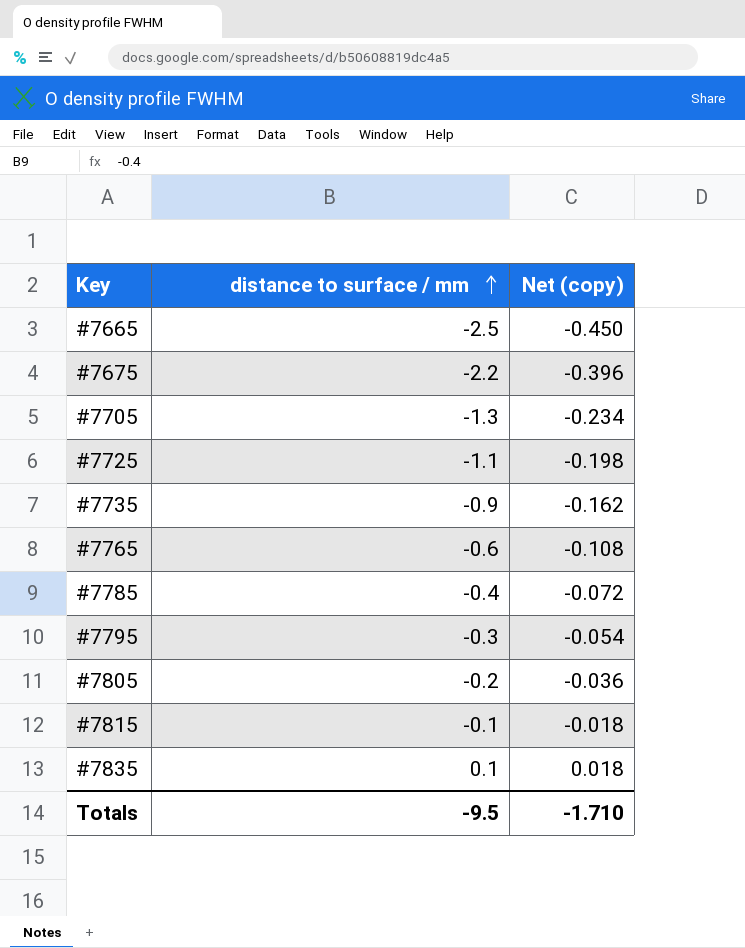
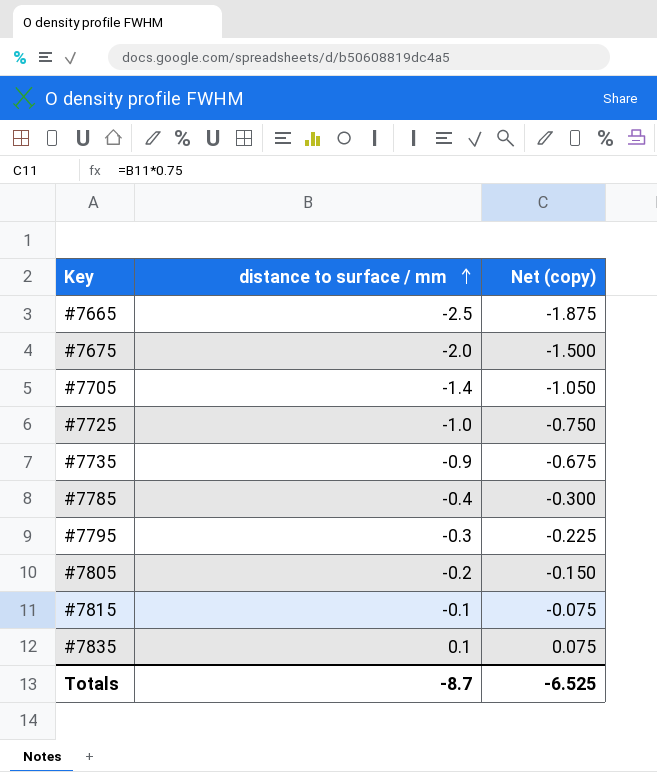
column Net (copy) | formula: [distance to surface / mm] * 0.18 -> [distance to surface / mm] * 0.75
row #7765: -0.6 | -0.108 -> none
#7675 | distance to surface / mm: -2.2 -> -2.0
#7705 | distance to surface / mm: -1.3 -> -1.4
#7725 | distance to surface / mm: -1.1 -> -1.0
Totals | distance to surface / mm: -9.5 -> -8.7
Totals | Net (copy): -1.710 -> -6.525

